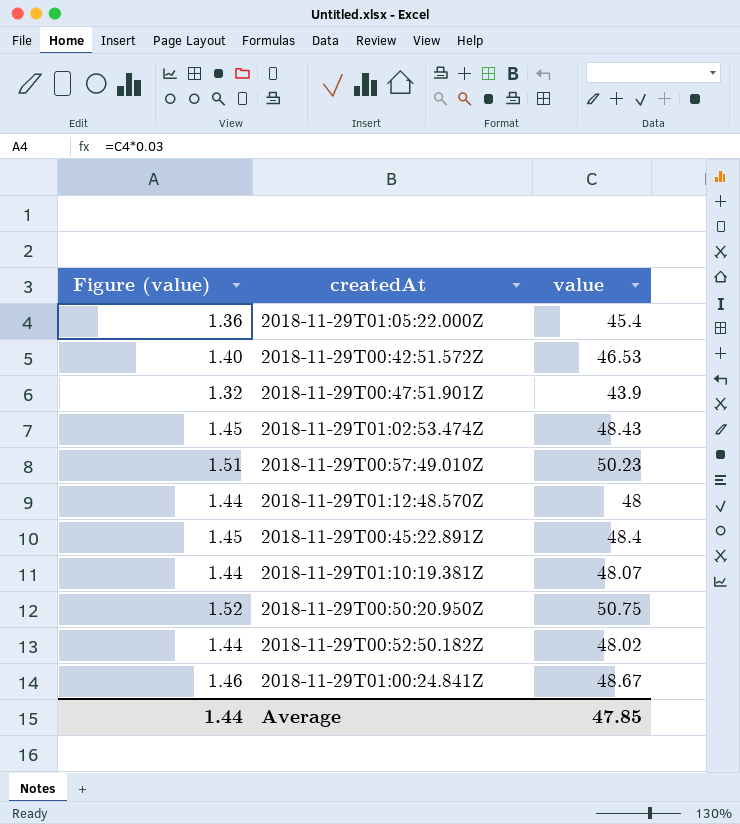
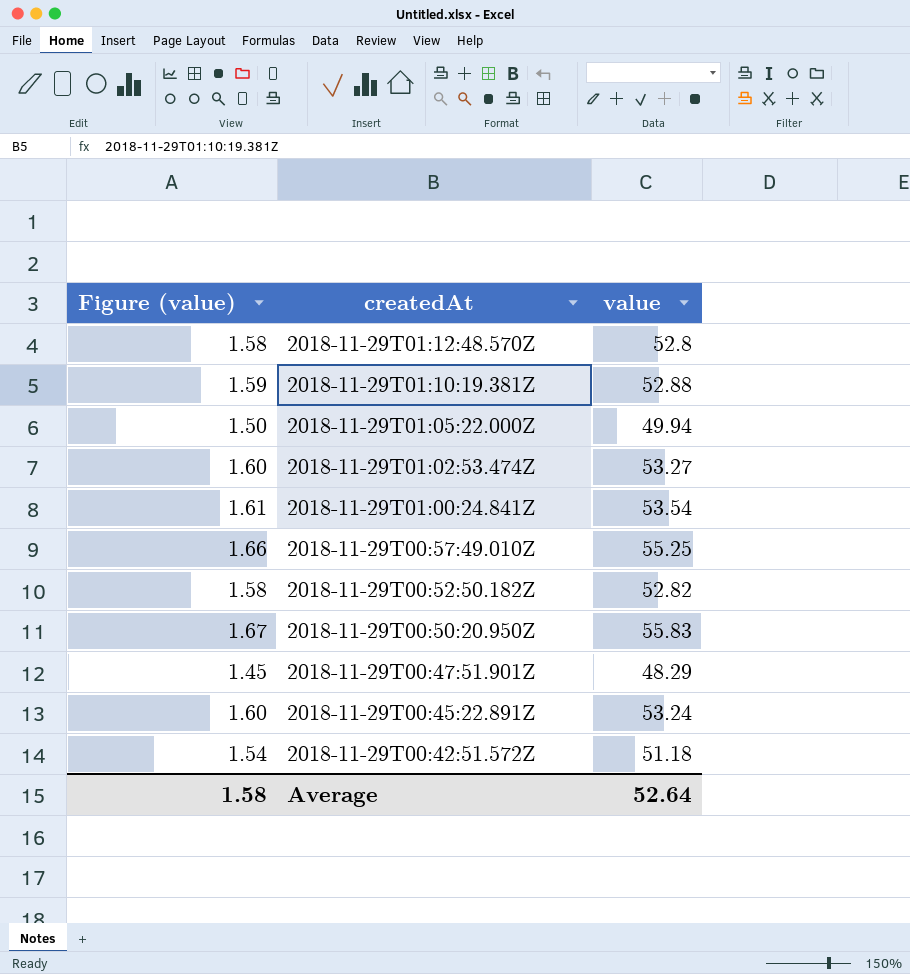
row order: none -> createdAt descending
2018-11-29T01:12:48.570Z | Figure (value): 1.44 -> 1.58
2018-11-29T01:12:48.570Z | value: 48 -> 52.8
2018-11-29T01:10:19.381Z | Figure (value): 1.44 -> 1.59
2018-11-29T01:10:19.381Z | value: 48.07 -> 52.88
2018-11-29T01:05:22.000Z | Figure (value): 1.36 -> 1.50
2018-11-29T01:05:22.000Z | value: 45.4 -> 49.94
2018-11-29T01:02:53.474Z | Figure (value): 1.45 -> 1.60
2018-11-29T01:02:53.474Z | value: 48.43 -> 53.27
2018-11-29T01:00:24.841Z | Figure (value): 1.46 -> 1.61
2018-11-29T01:00:24.841Z | value: 48.67 -> 53.54
2018-11-29T00:57:49.010Z | Figure (value): 1.51 -> 1.66
2018-11-29T00:57:49.010Z | value: 50.23 -> 55.25
2018-11-29T00:52:50.182Z | Figure (value): 1.44 -> 1.58
2018-11-29T00:52:50.182Z | value: 48.02 -> 52.82
2018-11-29T00:50:20.950Z | Figure (value): 1.52 -> 1.67
2018-11-29T00:50:20.950Z | value: 50.75 -> 55.83
2018-11-29T00:47:51.901Z | Figure (value): 1.32 -> 1.45
2018-11-29T00:47:51.901Z | value: 43.9 -> 48.29
2018-11-29T00:45:22.891Z | Figure (value): 1.45 -> 1.60
2018-11-29T00:45:22.891Z | value: 48.4 -> 53.24
2018-11-29T00:42:51.572Z | Figure (value): 1.40 -> 1.54
2018-11-29T00:42:51.572Z | value: 46.53 -> 51.18
Average | Figure (value): 1.44 -> 1.58
Average | value: 47.85 -> 52.64

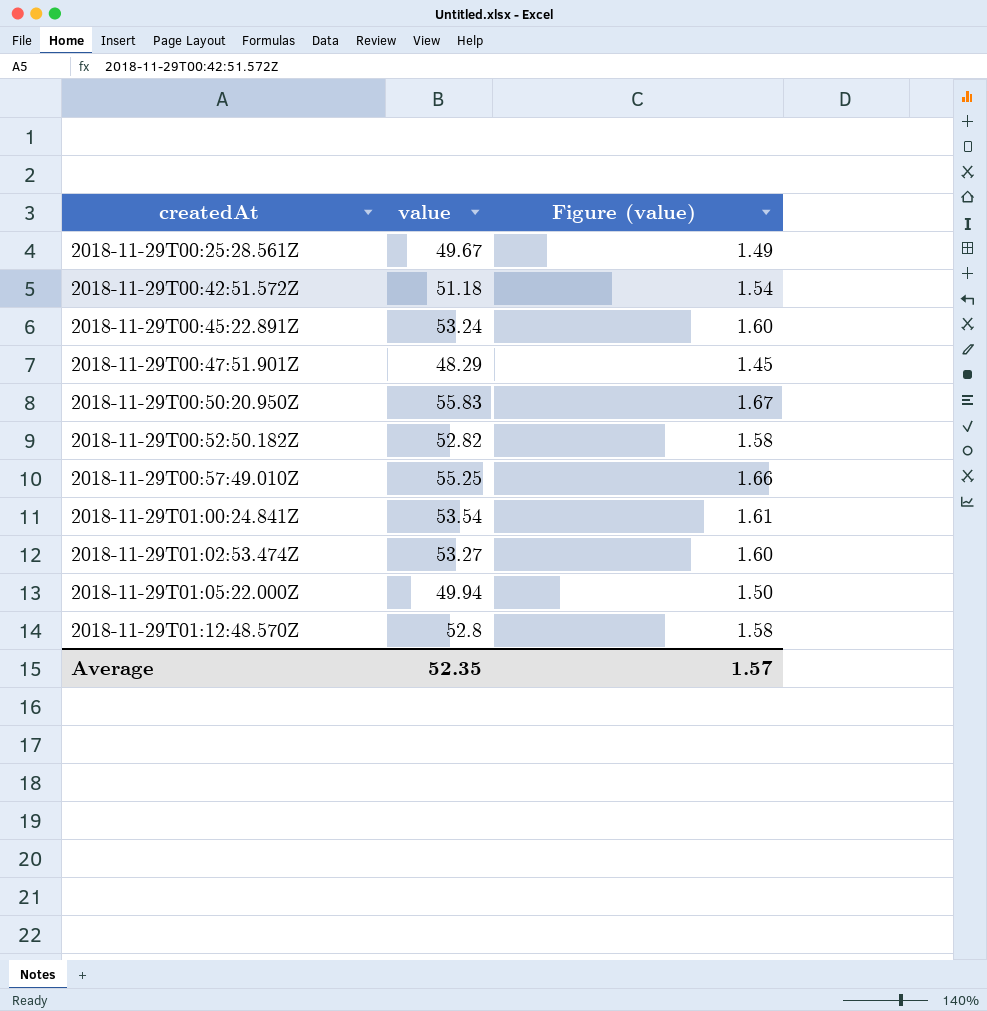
row order: createdAt descending -> createdAt ascending
column Figure (value) | position: 1 -> 3
row 2018-11-29T01:10:19.381Z: 1.59 | 52.88 -> none
row 2018-11-29T00:25:28.561Z: none -> 49.67 | 1.49
Average | value: 52.64 -> 52.35
Average | Figure (value): 1.58 -> 1.57

